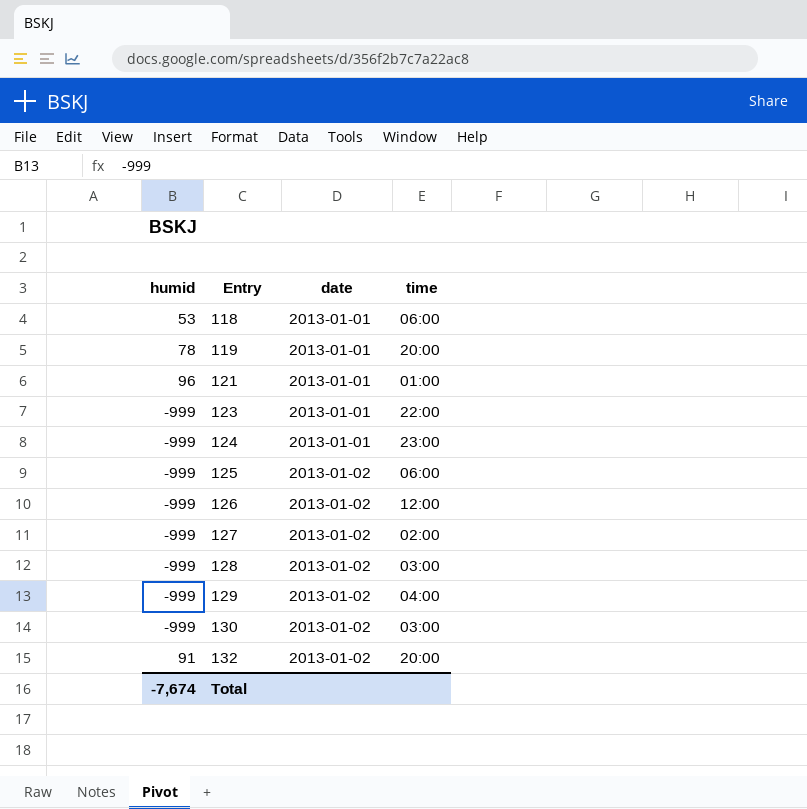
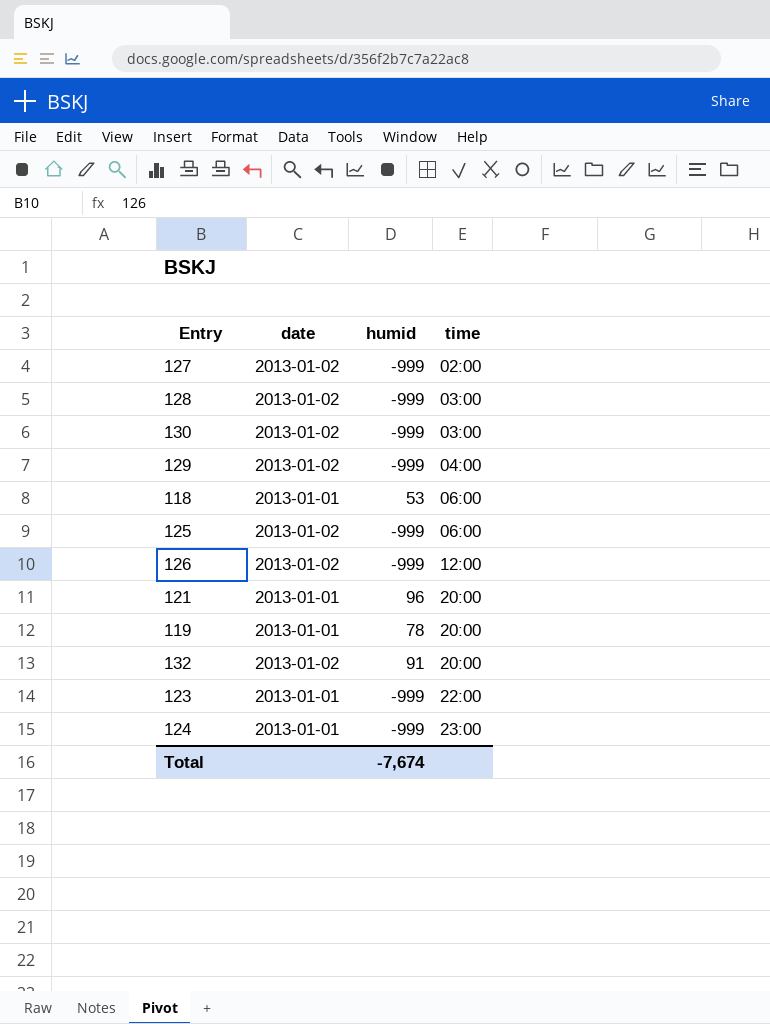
row order: Entry ascending -> time ascending
column humid | position: 1 -> 3
121 | time: 01:00 -> 20:00

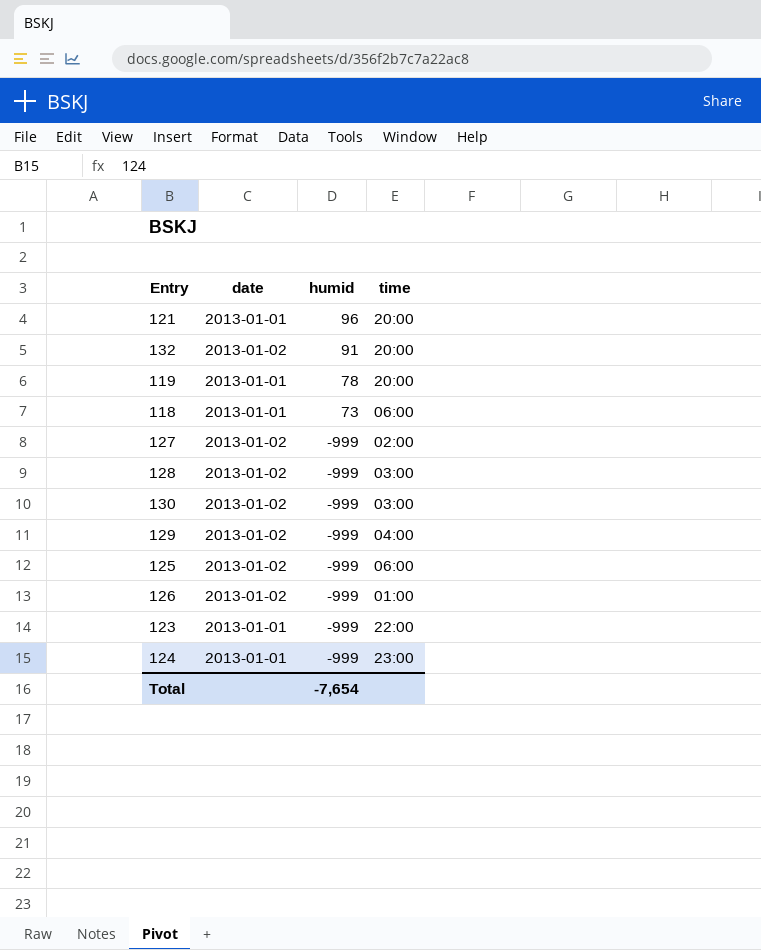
row order: time ascending -> humid descending
118 | humid: 53 -> 73
126 | time: 12:00 -> 01:00
Total | humid: -7,674 -> -7,654

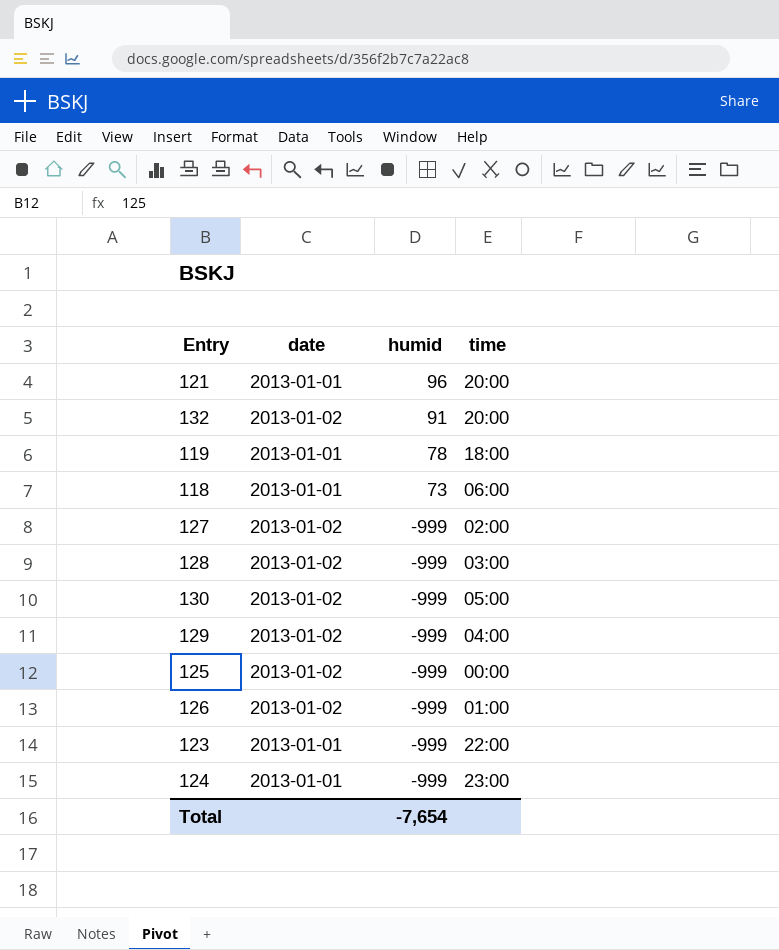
119 | time: 20:00 -> 18:00
130 | time: 03:00 -> 05:00
125 | time: 06:00 -> 00:00

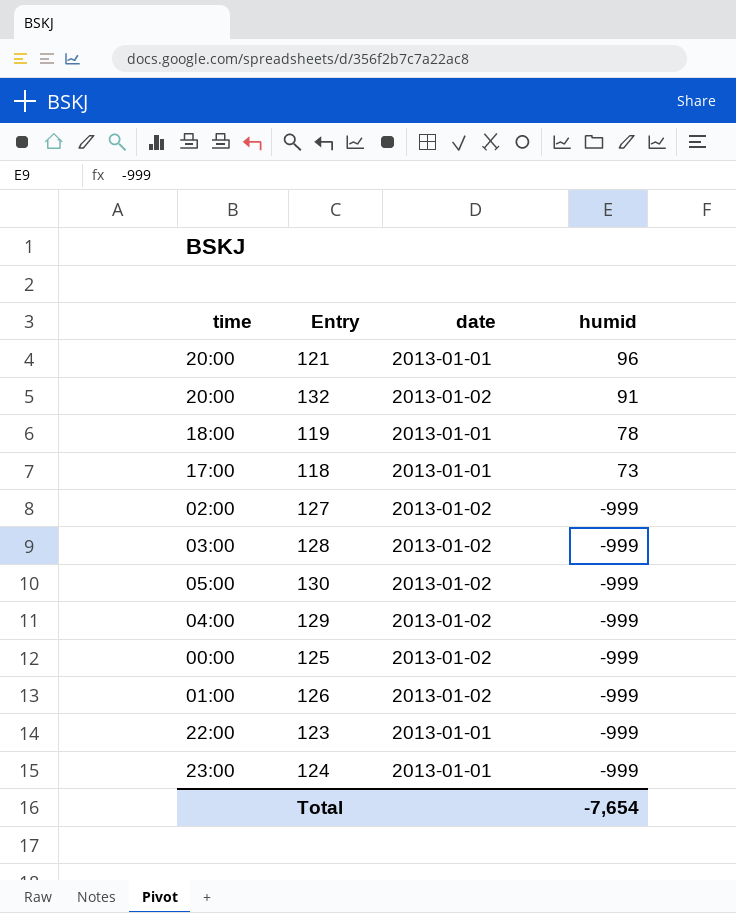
column time | position: 4 -> 1
118 | time: 06:00 -> 17:00

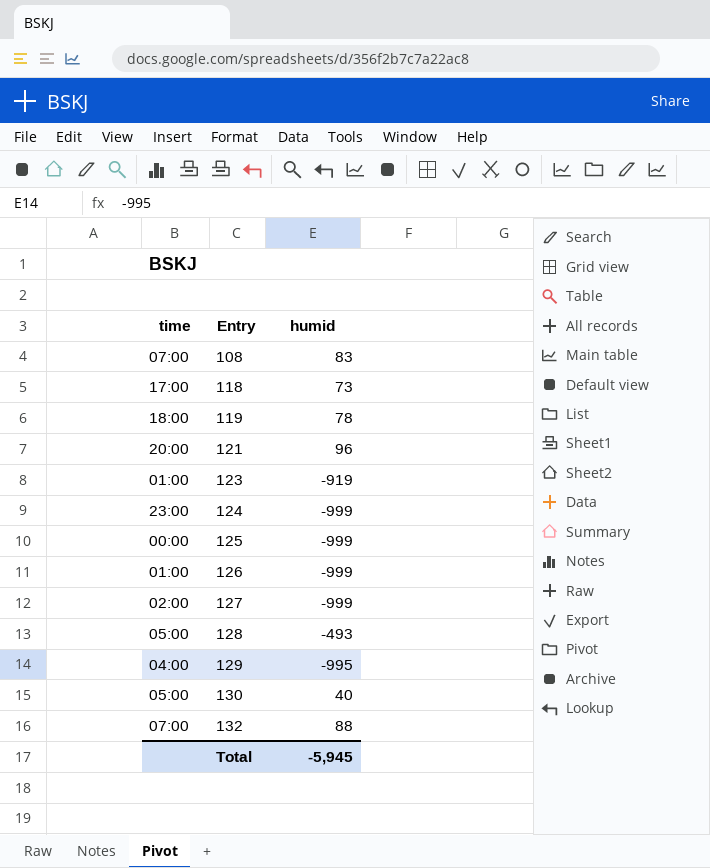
row order: humid descending -> Entry ascending
column date | position: 3 -> none
row 108: none -> 07:00 | 83
123 | time: 22:00 -> 01:00
123 | humid: -999 -> -919
128 | time: 03:00 -> 05:00
128 | humid: -999 -> -493
129 | humid: -999 -> -995
130 | humid: -999 -> 40
132 | time: 20:00 -> 07:00
132 | humid: 91 -> 88
Total | humid: -7,654 -> -5,945

